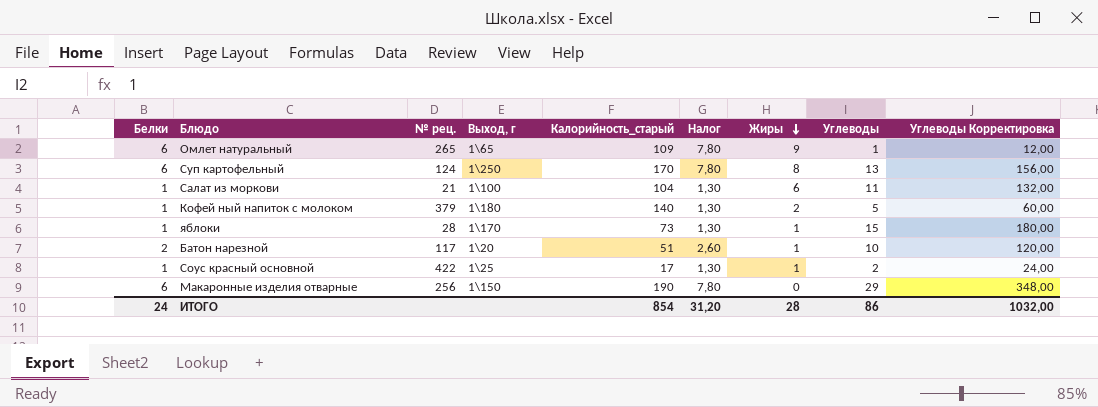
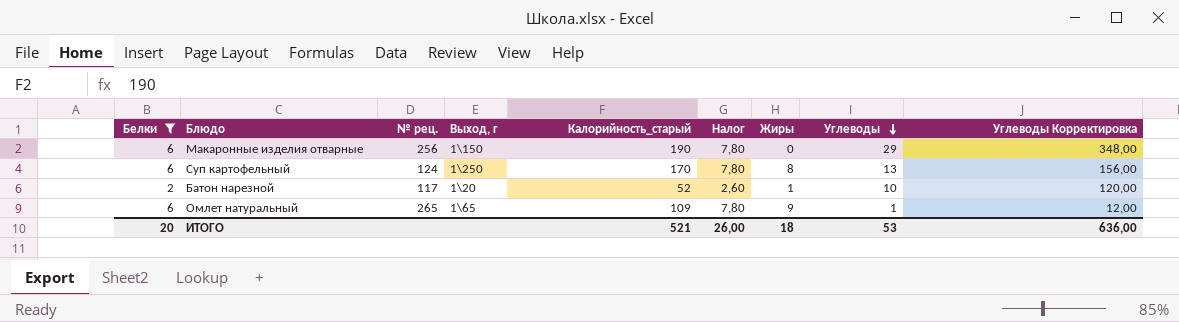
filter: none -> Белки != 1
row order: Жиры descending -> Углеводы descending
Батон нарезной | Калорийность_старый: 51 -> 52
ИТОГО | Белки: 24 -> 20
ИТОГО | Калорийность_старый: 854 -> 521
ИТОГО | Налог: 31,20 -> 26,00
ИТОГО | Жиры: 28 -> 18
ИТОГО | Углеводы: 86 -> 53
ИТОГО | Углеводы Корректировка: 1032,00 -> 636,00

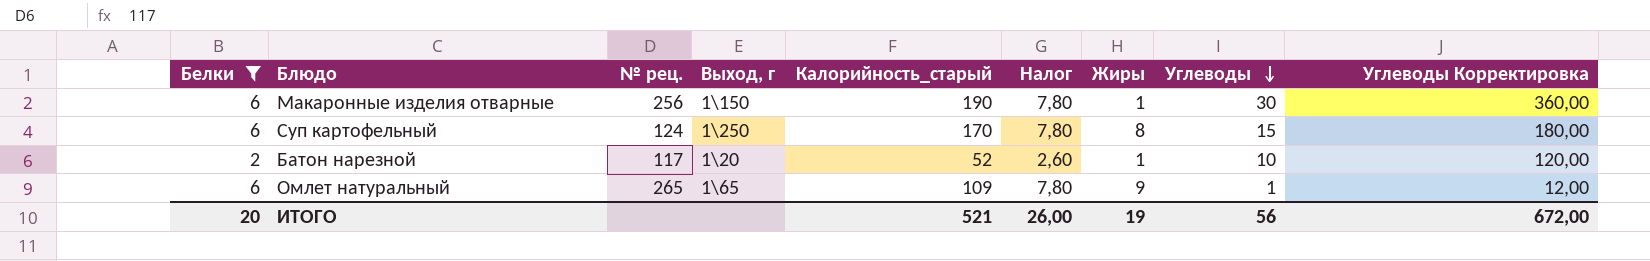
Макаронные изделия отварные | Жиры: 0 -> 1
Макаронные изделия отварные | Углеводы: 29 -> 30
Макаронные изделия отварные | Углеводы Корректировка: 348,00 -> 360,00
Суп картофельный | Углеводы: 13 -> 15
Суп картофельный | Углеводы Корректировка: 156,00 -> 180,00
ИТОГО | Жиры: 18 -> 19
ИТОГО | Углеводы: 53 -> 56
ИТОГО | Углеводы Корректировка: 636,00 -> 672,00

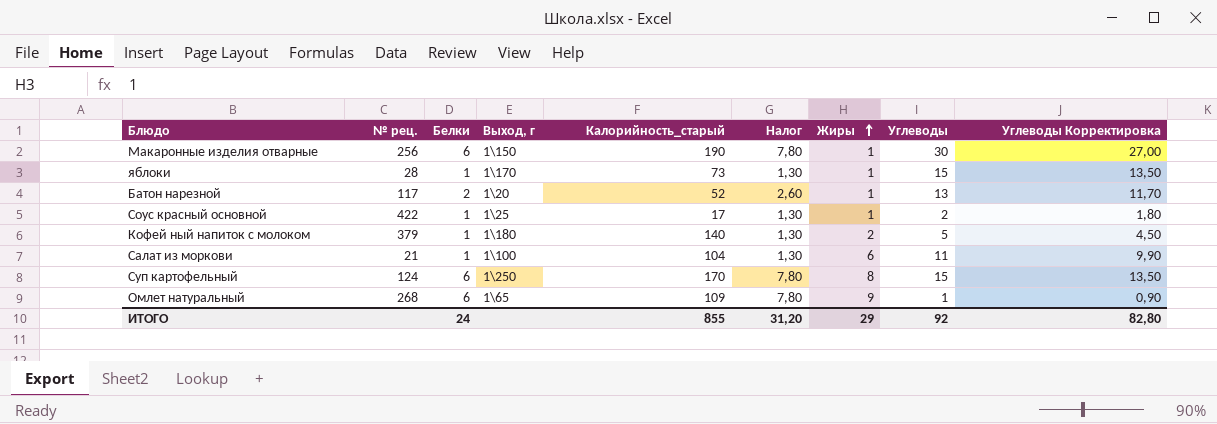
filter: Белки != 1 -> none
row order: Углеводы descending -> Жиры ascending
column Белки | position: 1 -> 3
column Углеводы Корректировка | formula: [Углеводы] * 12 -> [Углеводы] * 0,9
Батон нарезной | Углеводы: 10 -> 13
Омлет натуральный | № рец.: 265 -> 268
ИТОГО | Белки: 20 -> 24
ИТОГО | Калорийность_старый: 521 -> 855
ИТОГО | Налог: 26,00 -> 31,20
ИТОГО | Жиры: 19 -> 29
ИТОГО | Углеводы: 56 -> 92
ИТОГО | Углеводы Корректировка: 672,00 -> 82,80

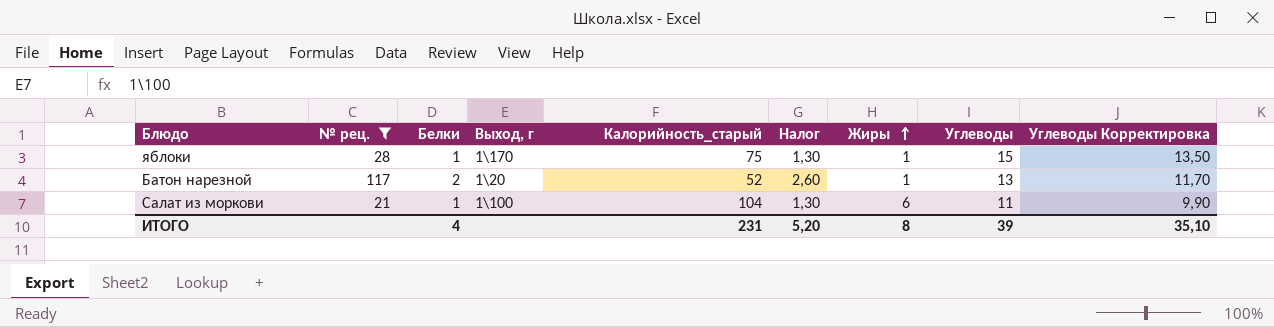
filter: none -> № рец. <= 117
яблоки | Калорийность_старый: 73 -> 75
ИТОГО | Белки: 24 -> 4
ИТОГО | Калорийность_старый: 855 -> 231
ИТОГО | Налог: 31,20 -> 5,20
ИТОГО | Жиры: 29 -> 8
ИТОГО | Углеводы: 92 -> 39
ИТОГО | Углеводы Корректировка: 82,80 -> 35,10

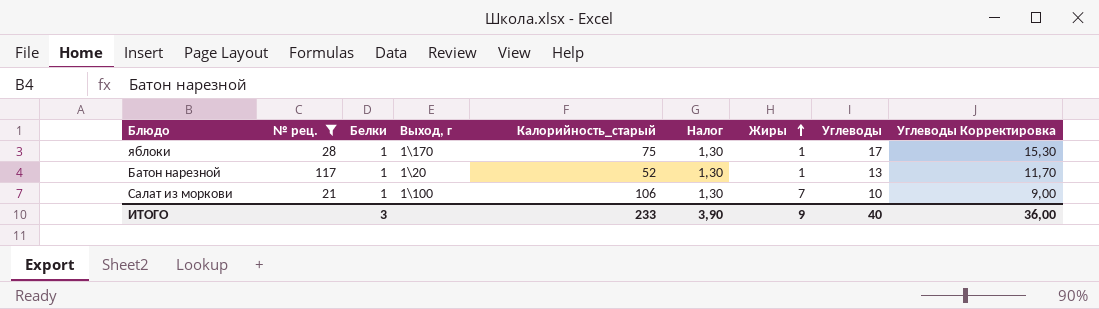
яблоки | Углеводы: 15 -> 17
яблоки | Углеводы Корректировка: 13,50 -> 15,30
Батон нарезной | Белки: 2 -> 1
Батон нарезной | Налог: 2,60 -> 1,30
Салат из моркови | Калорийность_старый: 104 -> 106
Салат из моркови | Жиры: 6 -> 7
Салат из моркови | Углеводы: 11 -> 10
Салат из моркови | Углеводы Корректировка: 9,90 -> 9,00
ИТОГО | Белки: 4 -> 3
ИТОГО | Калорийность_старый: 231 -> 233
ИТОГО | Налог: 5,20 -> 3,90
ИТОГО | Жиры: 8 -> 9
ИТОГО | Углеводы: 39 -> 40
ИТОГО | Углеводы Корректировка: 35,10 -> 36,00

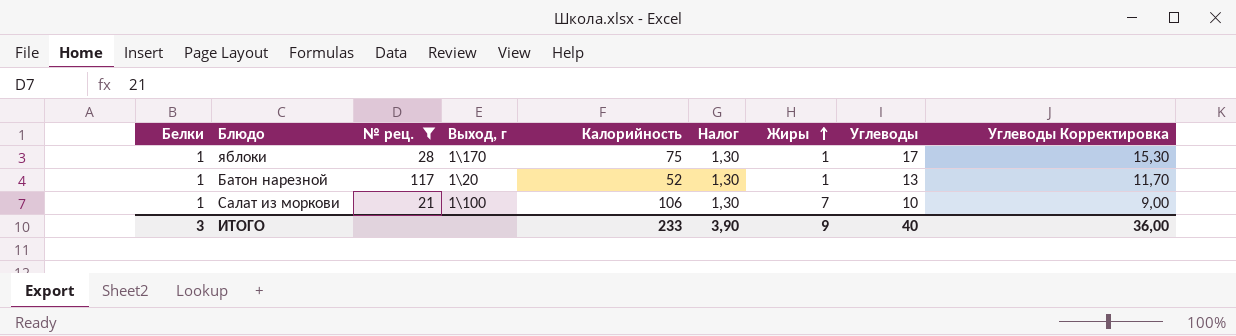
column Белки | position: 3 -> 1
column name: Калорийность_старый -> Калорийность

